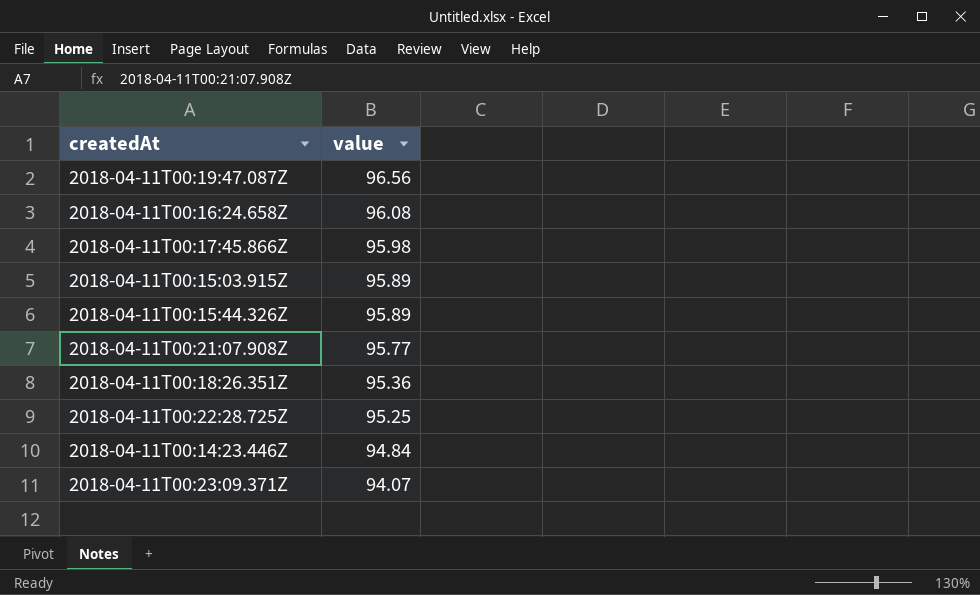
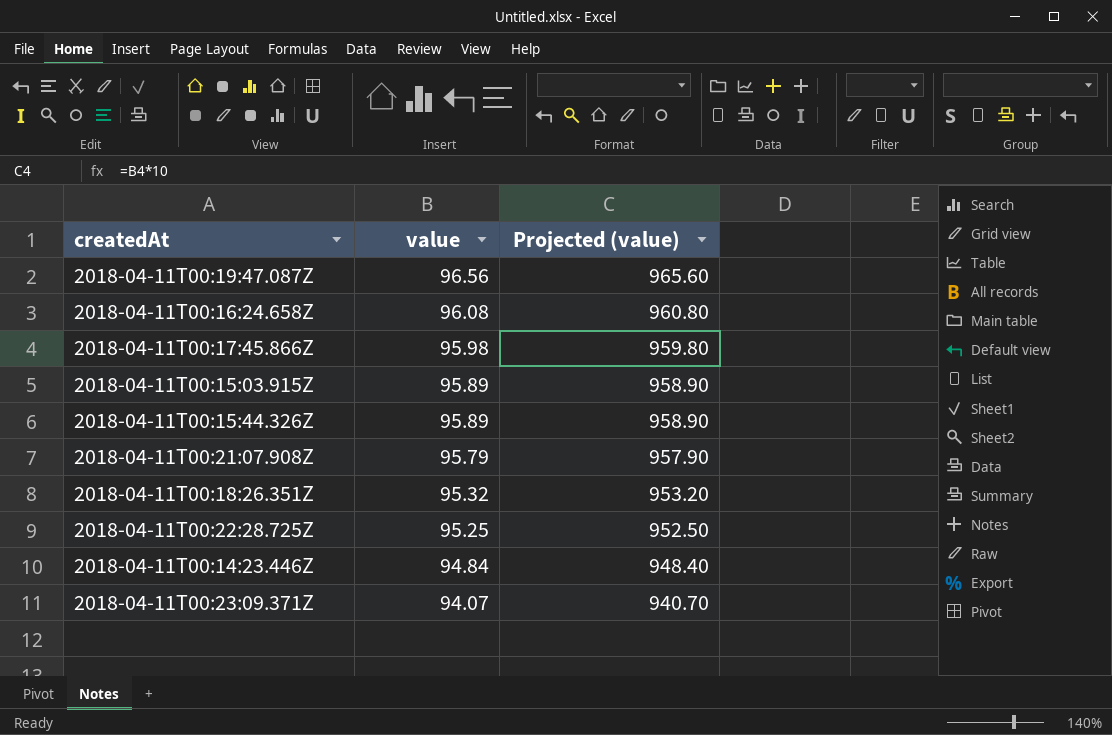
column Projected (value) | formula: none -> [value] * 10
2018-04-11T00:21:07.908Z | value: 95.77 -> 95.79
2018-04-11T00:18:26.351Z | value: 95.36 -> 95.32

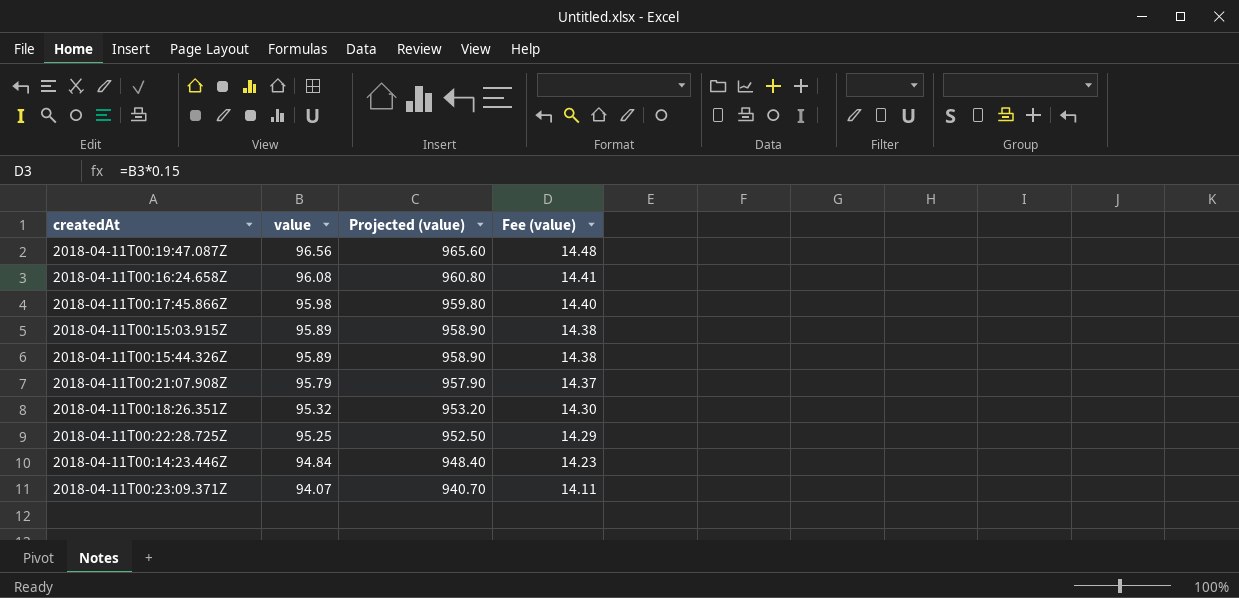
column Fee (value) | formula: none -> [value] * 0.15

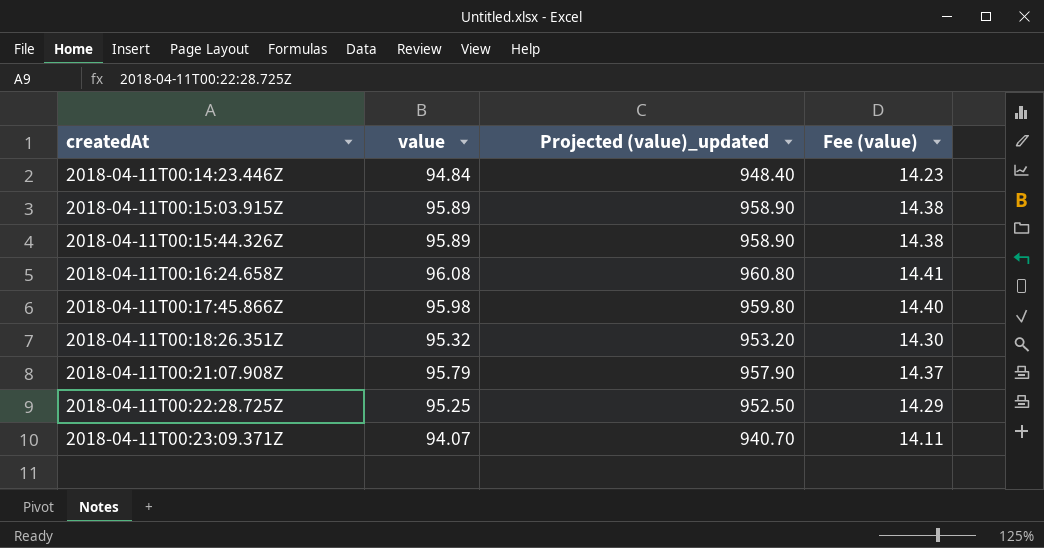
row order: value descending -> createdAt ascending
column name: Projected (value) -> Projected (value)_updated
row 2018-04-11T00:19:47.087Z: 96.56 | 965.60 | 14.48 -> none

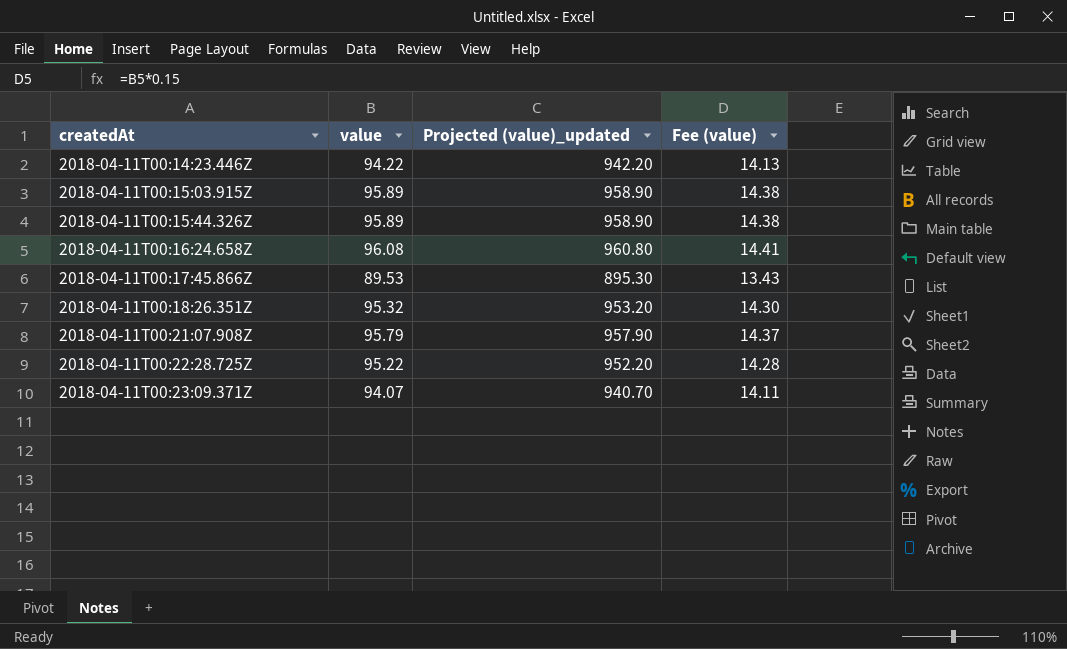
2018-04-11T00:14:23.446Z | value: 94.84 -> 94.22
2018-04-11T00:14:23.446Z | Projected (value)_updated: 948.40 -> 942.20
2018-04-11T00:14:23.446Z | Fee (value): 14.23 -> 14.13
2018-04-11T00:17:45.866Z | value: 95.98 -> 89.53
2018-04-11T00:17:45.866Z | Projected (value)_updated: 959.80 -> 895.30
2018-04-11T00:17:45.866Z | Fee (value): 14.40 -> 13.43
2018-04-11T00:22:28.725Z | value: 95.25 -> 95.22
2018-04-11T00:22:28.725Z | Projected (value)_updated: 952.50 -> 952.20
2018-04-11T00:22:28.725Z | Fee (value): 14.29 -> 14.28

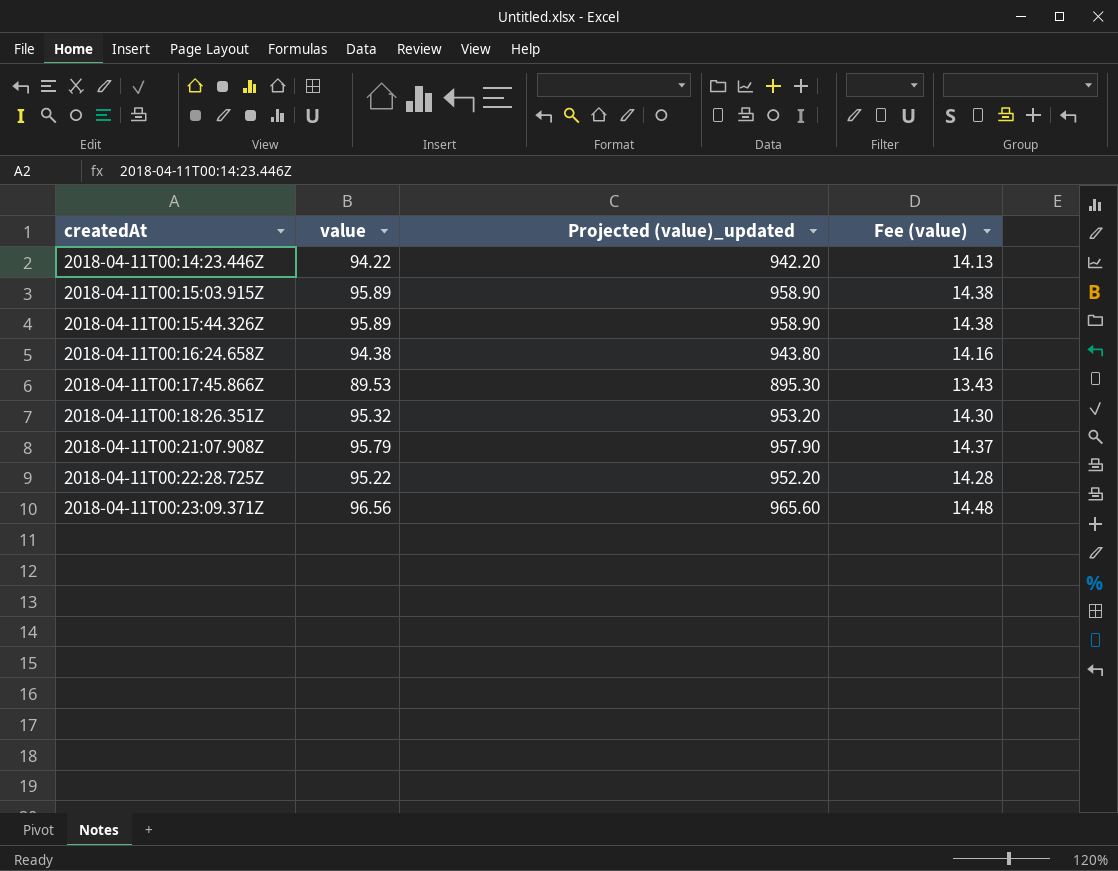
2018-04-11T00:16:24.658Z | value: 96.08 -> 94.38
2018-04-11T00:16:24.658Z | Projected (value)_updated: 960.80 -> 943.80
2018-04-11T00:16:24.658Z | Fee (value): 14.41 -> 14.16
2018-04-11T00:23:09.371Z | value: 94.07 -> 96.56
2018-04-11T00:23:09.371Z | Projected (value)_updated: 940.70 -> 965.60
2018-04-11T00:23:09.371Z | Fee (value): 14.11 -> 14.48

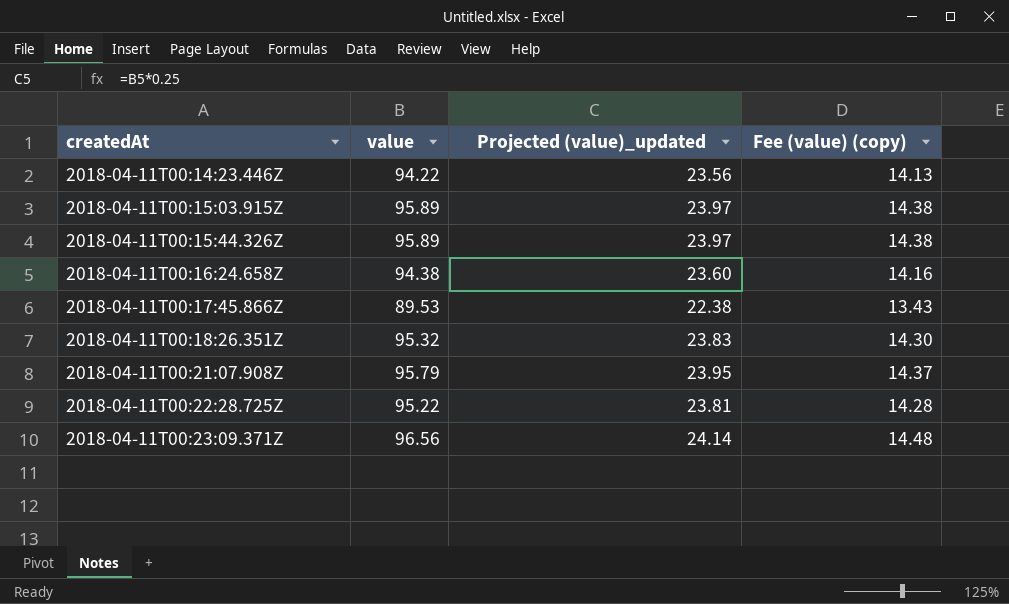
column Projected (value)_updated | formula: [value] * 10 -> [value] * 0.25
column name: Fee (value) -> Fee (value) (copy)

